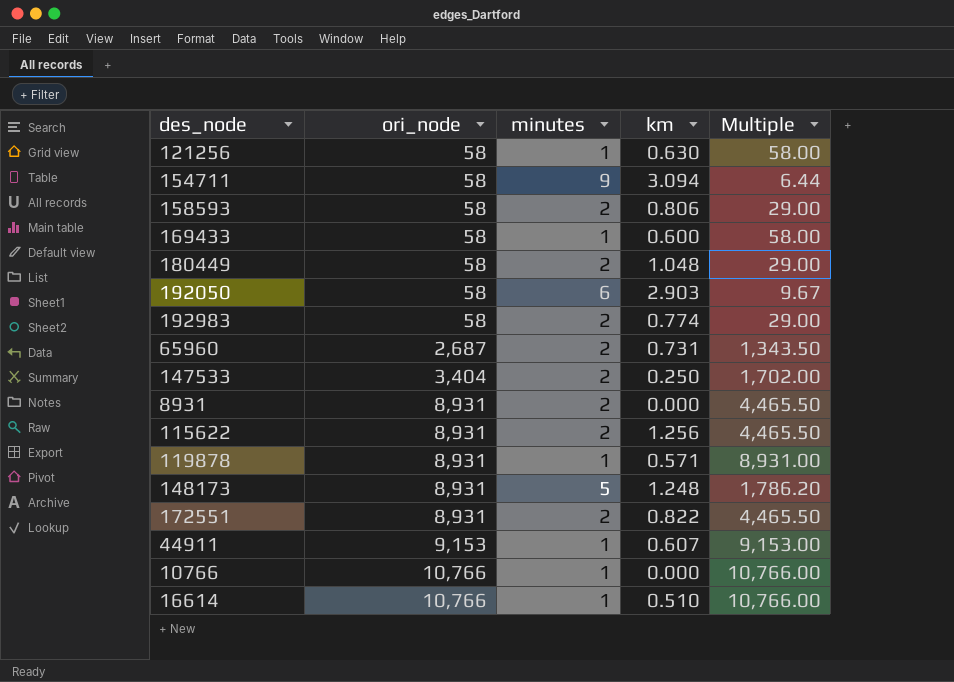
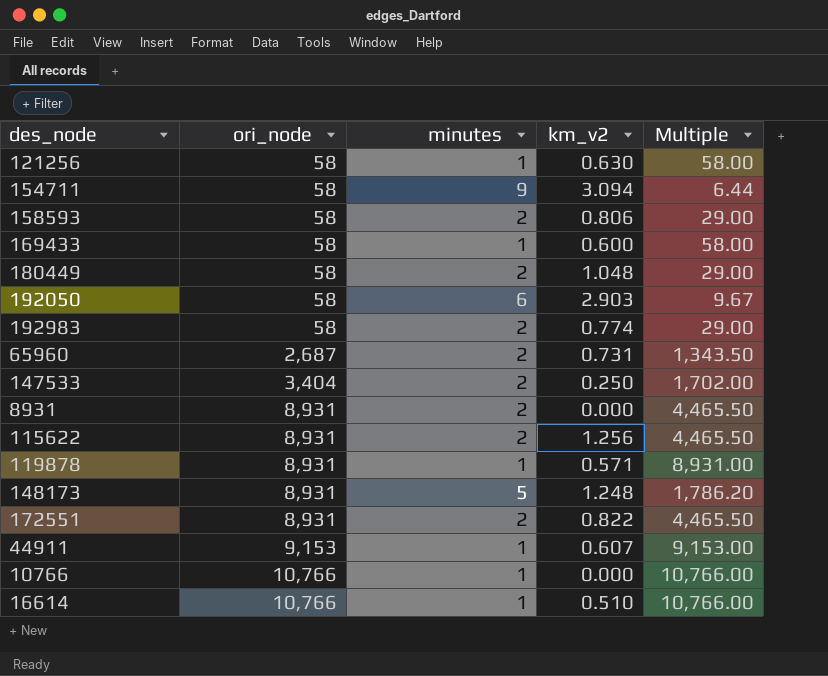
column name: km -> km_v2

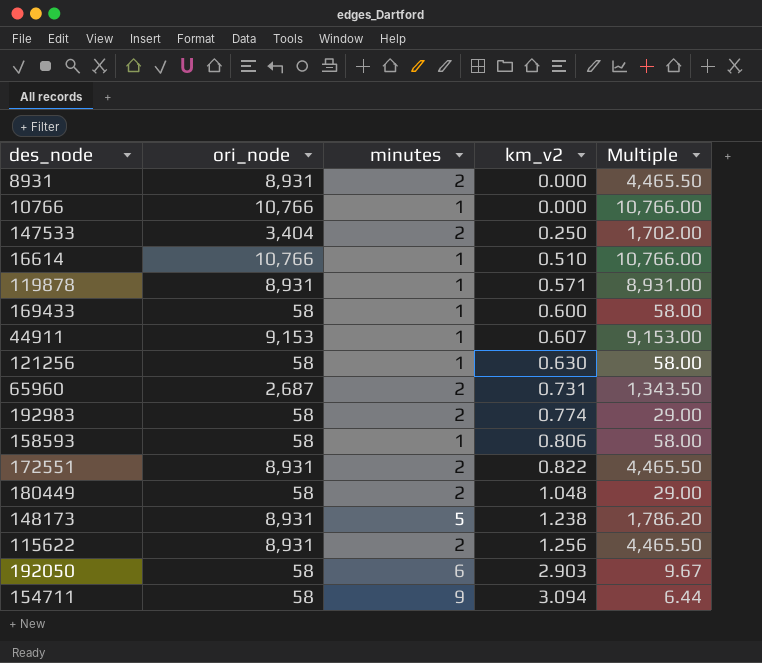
row order: ori_node ascending -> km_v2 ascending
158593 | minutes: 2 -> 1
158593 | Multiple: 29.00 -> 58.00
148173 | km_v2: 1.248 -> 1.238

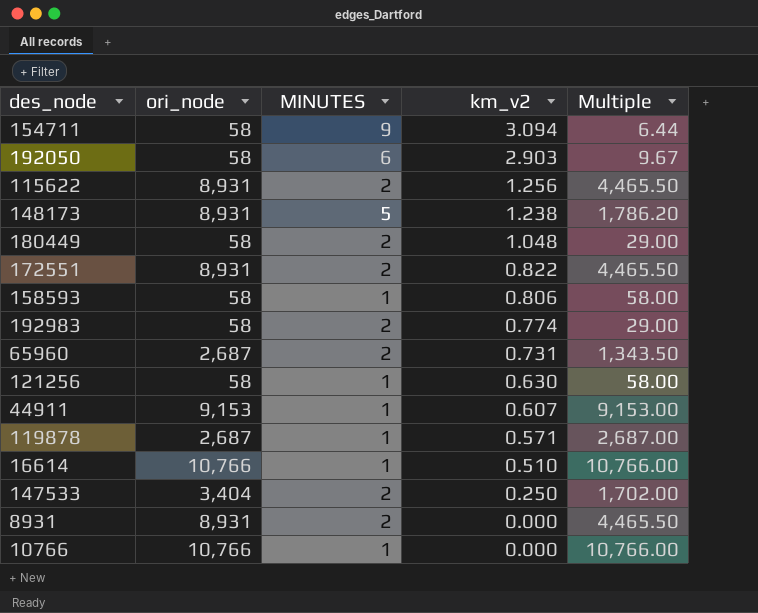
row order: km_v2 ascending -> km_v2 descending
column name: minutes -> MINUTES
row 169433: 58 | 1 | 0.600 | 58.00 -> none
119878 | ori_node: 8,931 -> 2,687
119878 | Multiple: 8,931.00 -> 2,687.00

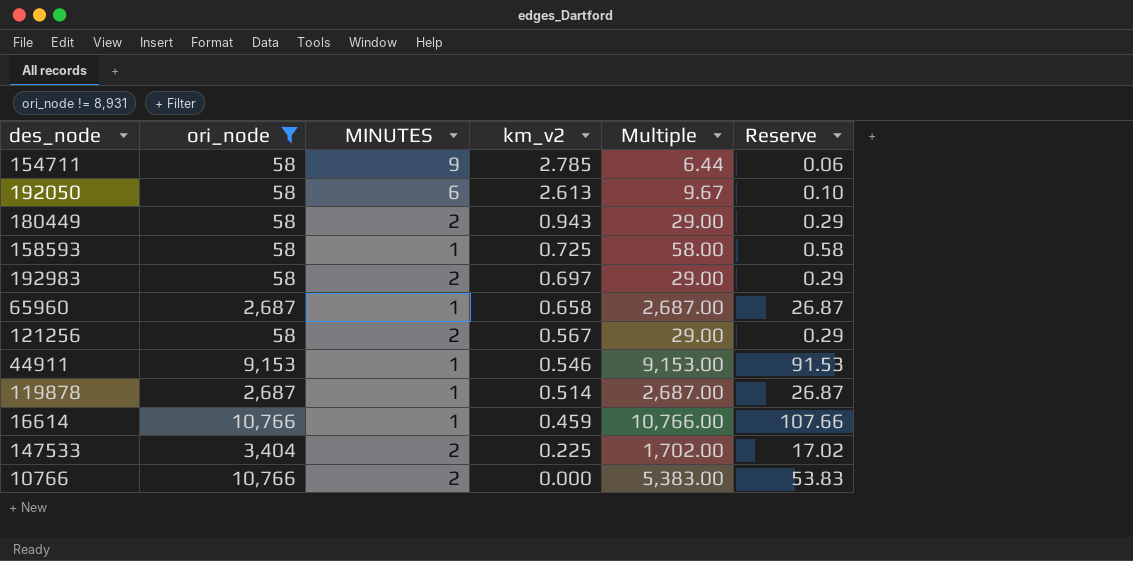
filter: none -> ori_node != 8,931
column Reserve | formula: none -> [Multiple] * 0.01
154711 | km_v2: 3.094 -> 2.785
192050 | km_v2: 2.903 -> 2.613
180449 | km_v2: 1.048 -> 0.943
158593 | km_v2: 0.806 -> 0.725
192983 | km_v2: 0.774 -> 0.697
65960 | MINUTES: 2 -> 1
65960 | km_v2: 0.731 -> 0.658
65960 | Multiple: 1,343.50 -> 2,687.00
121256 | MINUTES: 1 -> 2
121256 | km_v2: 0.630 -> 0.567
121256 | Multiple: 58.00 -> 29.00
44911 | km_v2: 0.607 -> 0.546
119878 | km_v2: 0.571 -> 0.514
16614 | km_v2: 0.510 -> 0.459
147533 | km_v2: 0.250 -> 0.225
10766 | MINUTES: 1 -> 2
10766 | Multiple: 10,766.00 -> 5,383.00

